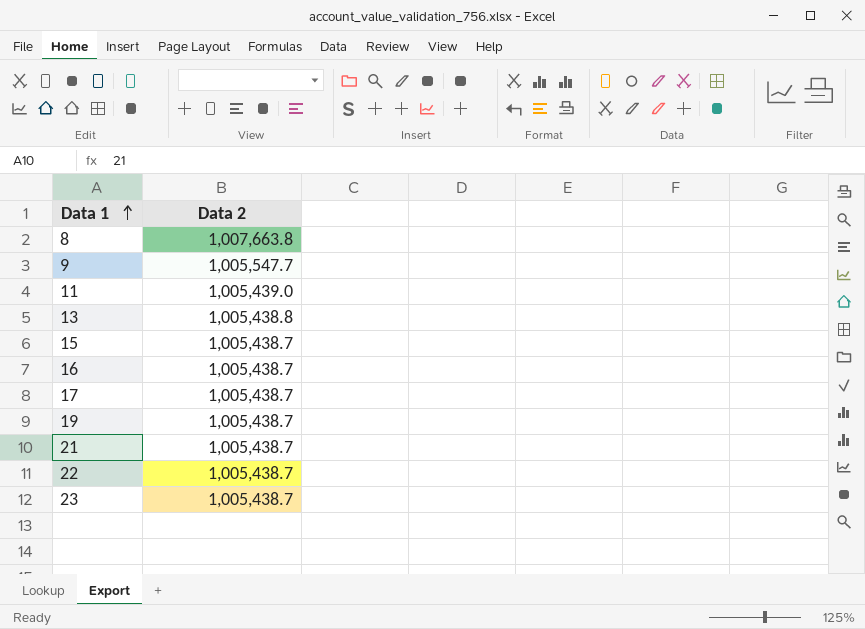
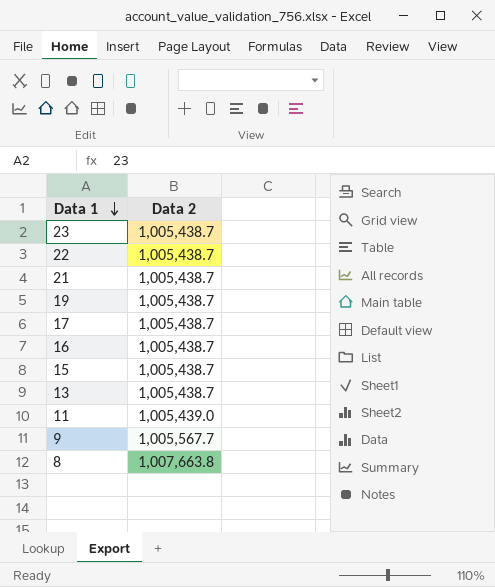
row order: Data 1 ascending -> Data 1 descending
13 | Data 2: 1,005,438.8 -> 1,005,438.7
9 | Data 2: 1,005,547.7 -> 1,005,567.7

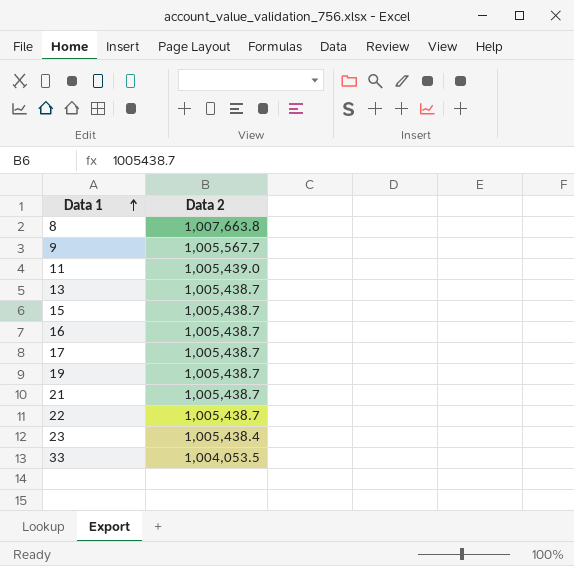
row order: Data 1 descending -> Data 1 ascending
23 | Data 2: 1,005,438.7 -> 1,005,438.4
row 33: none -> 1,004,053.5

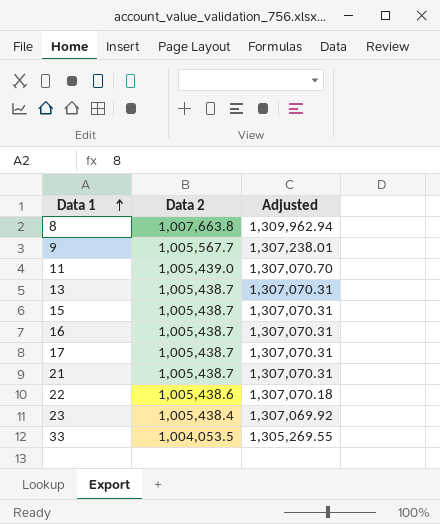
column Adjusted | formula: none -> [Data 2] * 1.3
row 19: 1,005,438.7 -> none
22 | Data 2: 1,005,438.7 -> 1,005,438.6

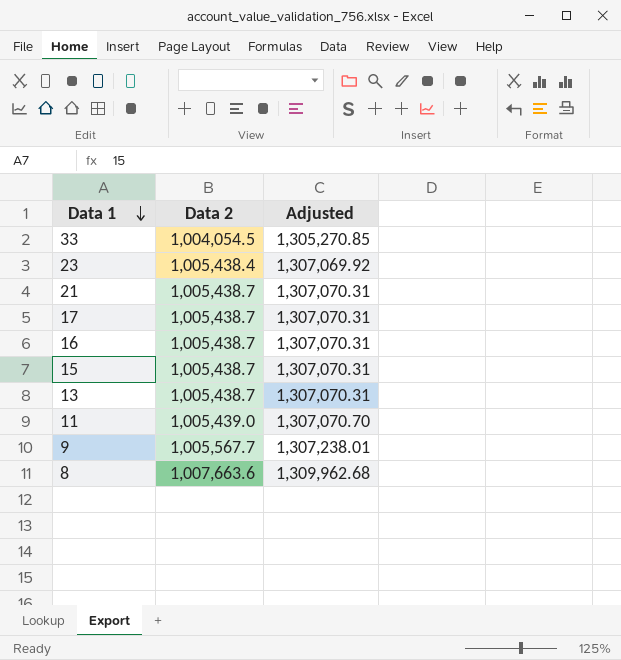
row order: Data 1 ascending -> Data 1 descending
row 22: 1,005,438.6 | 1,307,070.18 -> none
33 | Data 2: 1,004,053.5 -> 1,004,054.5
33 | Adjusted: 1,305,269.55 -> 1,305,270.85
8 | Data 2: 1,007,663.8 -> 1,007,663.6
8 | Adjusted: 1,309,962.94 -> 1,309,962.68

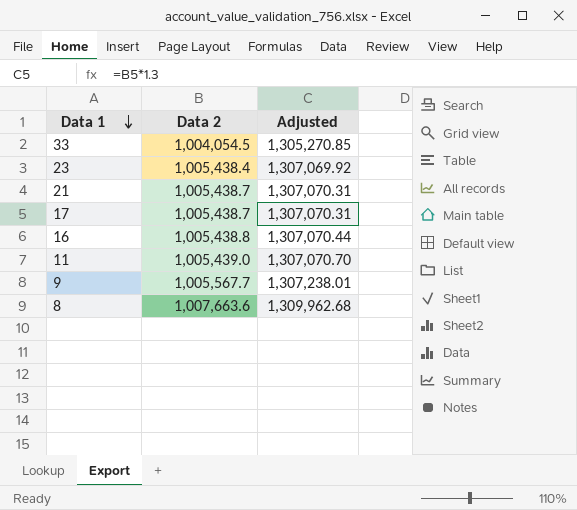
row 15: 1,005,438.7 | 1,307,070.31 -> none
row 13: 1,005,438.7 | 1,307,070.31 -> none
16 | Data 2: 1,005,438.7 -> 1,005,438.8
16 | Adjusted: 1,307,070.31 -> 1,307,070.44

